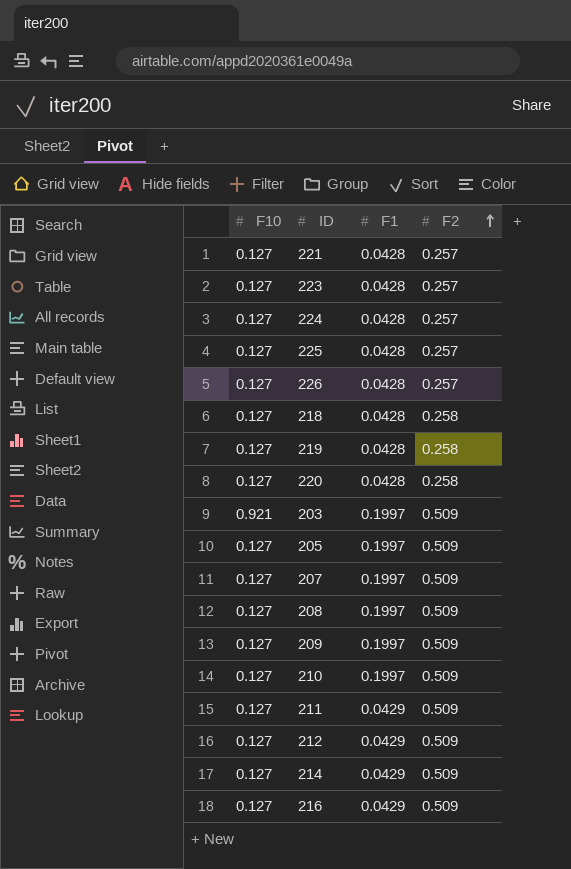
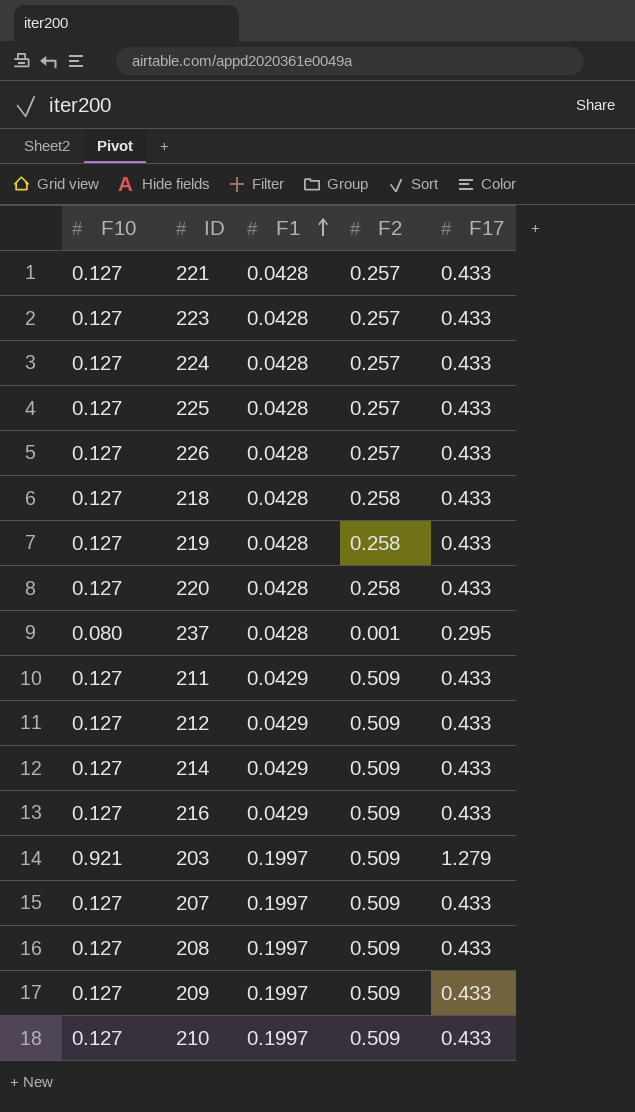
row order: F2 ascending -> F1 ascending
column F17 | position: none -> 5
row 205: 0.127 | 0.1997 | 0.509 -> none
row 237: none -> 0.080 | 0.0428 | 0.001 | 0.295

